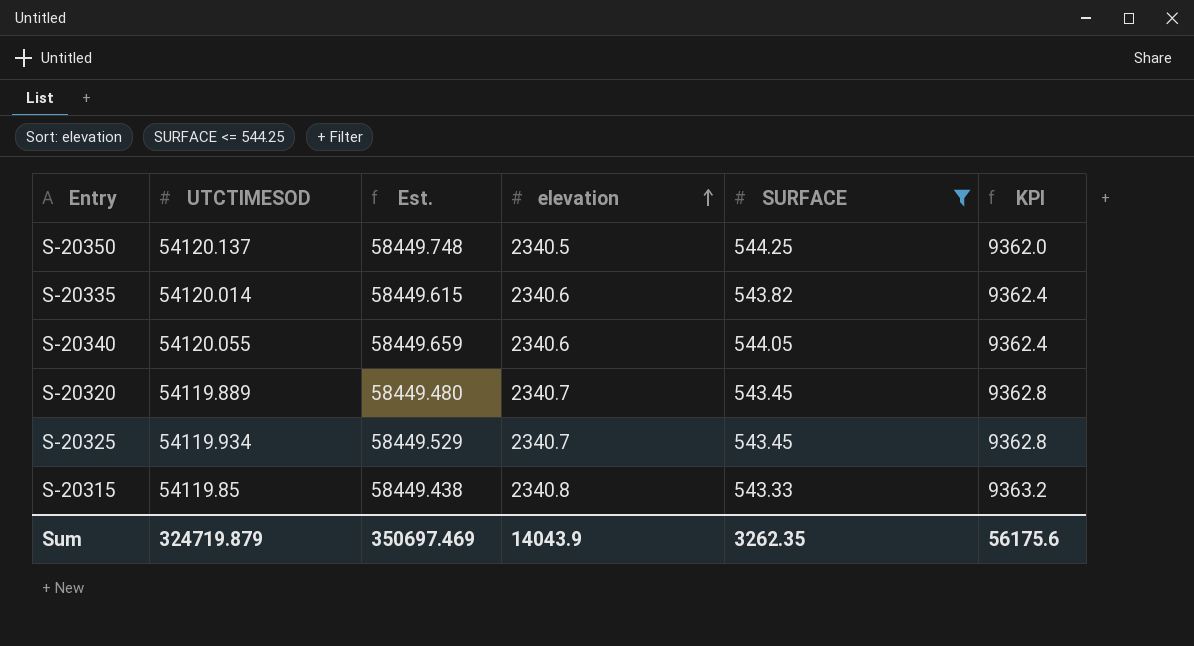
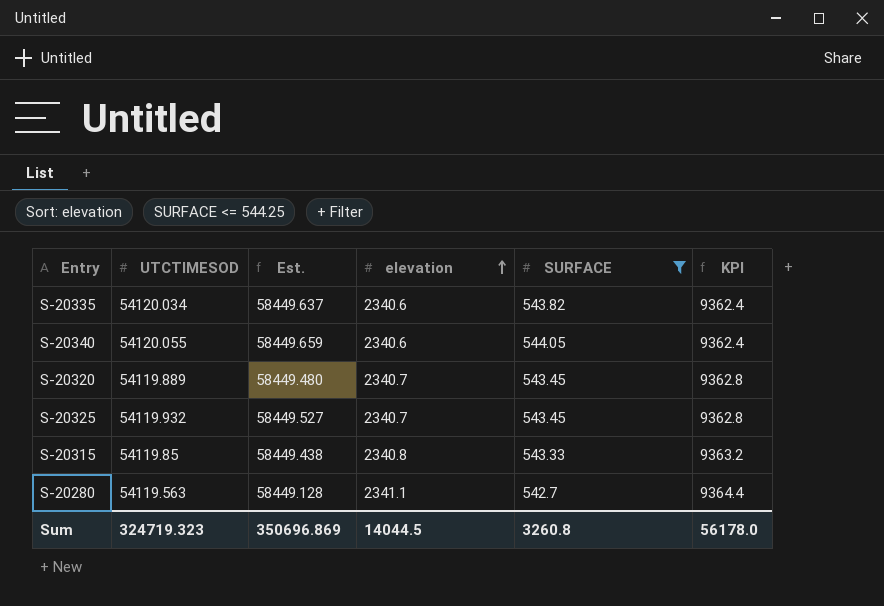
row S-20350: 54120.137 | 58449.748 | 2340.5 | 544.25 | 9362.0 -> none
S-20335 | UTCTIMESOD: 54120.014 -> 54120.034
S-20335 | Est.: 58449.615 -> 58449.637
S-20325 | UTCTIMESOD: 54119.934 -> 54119.932
S-20325 | Est.: 58449.529 -> 58449.527
row S-20280: none -> 54119.563 | 58449.128 | 2341.1 | 542.7 | 9364.4
Sum | UTCTIMESOD: 324719.879 -> 324719.323
Sum | Est.: 350697.469 -> 350696.869
Sum | elevation: 14043.9 -> 14044.5
Sum | SURFACE: 3262.35 -> 3260.8
Sum | KPI: 56175.6 -> 56178.0

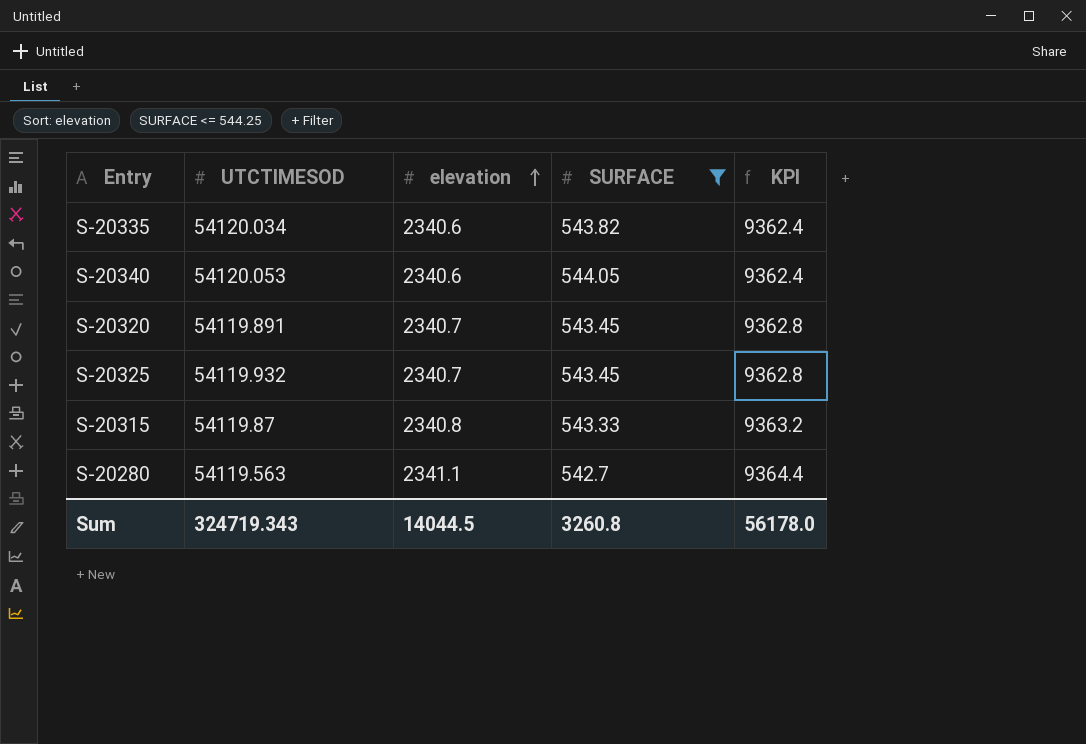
column Est. | formula: [UTCTIMESOD] * 1.08 -> none
S-20340 | UTCTIMESOD: 54120.055 -> 54120.053
S-20320 | UTCTIMESOD: 54119.889 -> 54119.891
S-20315 | UTCTIMESOD: 54119.85 -> 54119.87
Sum | UTCTIMESOD: 324719.323 -> 324719.343

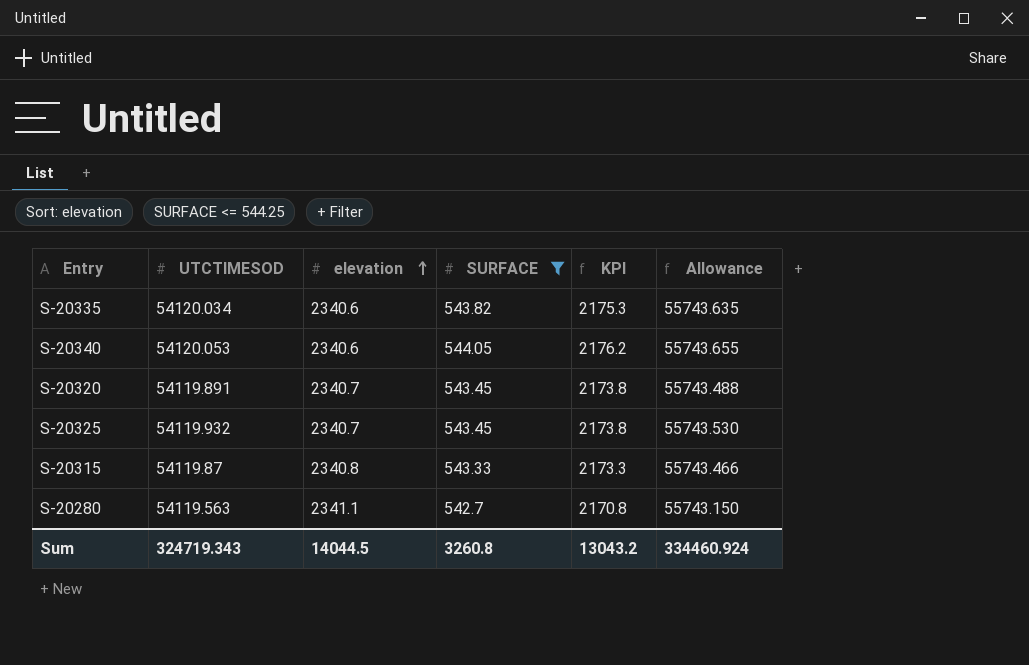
column KPI | formula: [elevation] * 4 -> [SURFACE] * 4
column Allowance | formula: none -> [UTCTIMESOD] * 1.03
Sum | KPI: 56178.0 -> 13043.2

